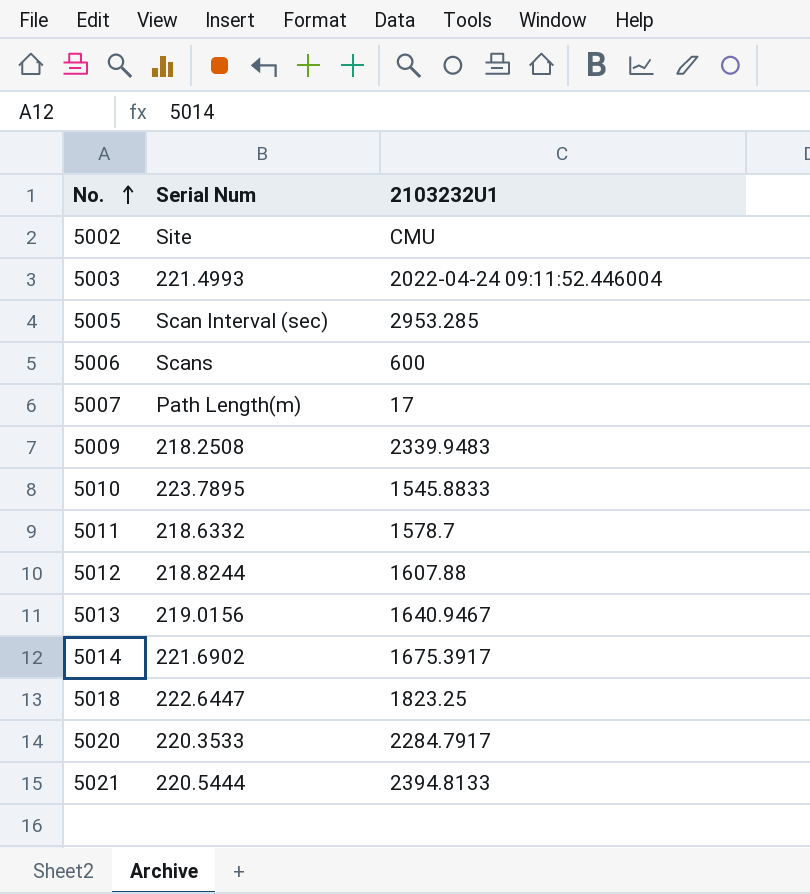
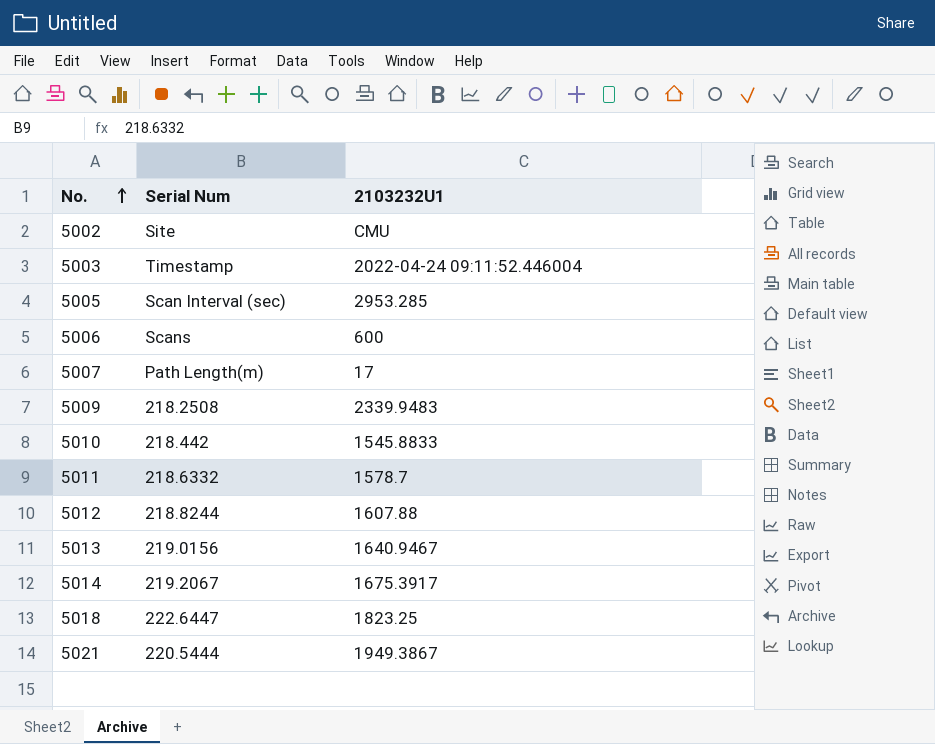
row 5020: 220.3533 | 2284.7917 -> none
5003 | Serial Num: 221.4993 -> Timestamp
5010 | Serial Num: 223.7895 -> 218.442
5014 | Serial Num: 221.6902 -> 219.2067
5021 | 2103232U1: 2394.8133 -> 1949.3867

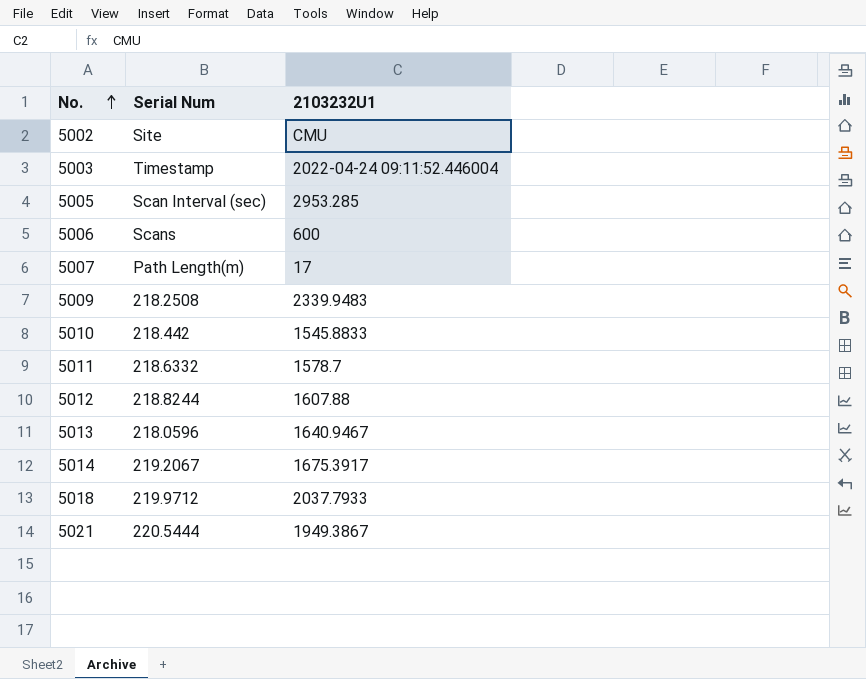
5013 | Serial Num: 219.0156 -> 218.0596
5018 | Serial Num: 222.6447 -> 219.9712
5018 | 2103232U1: 1823.25 -> 2037.7933

